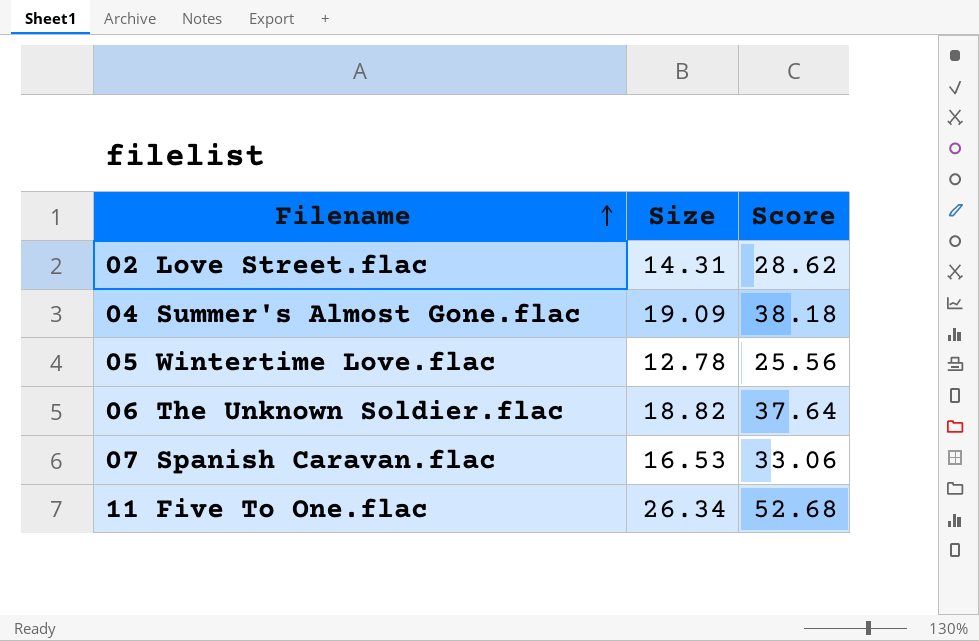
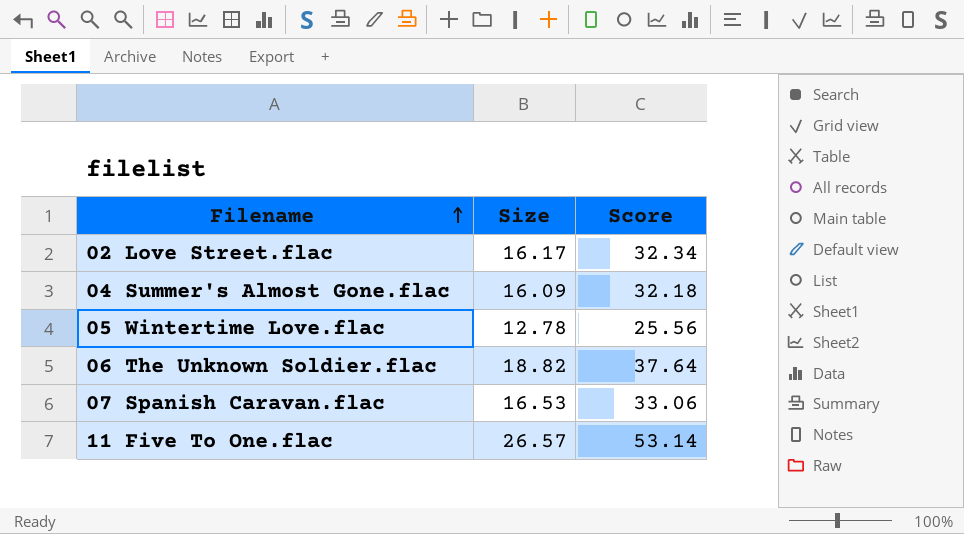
02 Love Street.flac | Size: 14.31 -> 16.17
02 Love Street.flac | Score: 28.62 -> 32.34
04 Summer's Almost Gone.flac | Size: 19.09 -> 16.09
04 Summer's Almost Gone.flac | Score: 38.18 -> 32.18
11 Five To One.flac | Size: 26.34 -> 26.57
11 Five To One.flac | Score: 52.68 -> 53.14

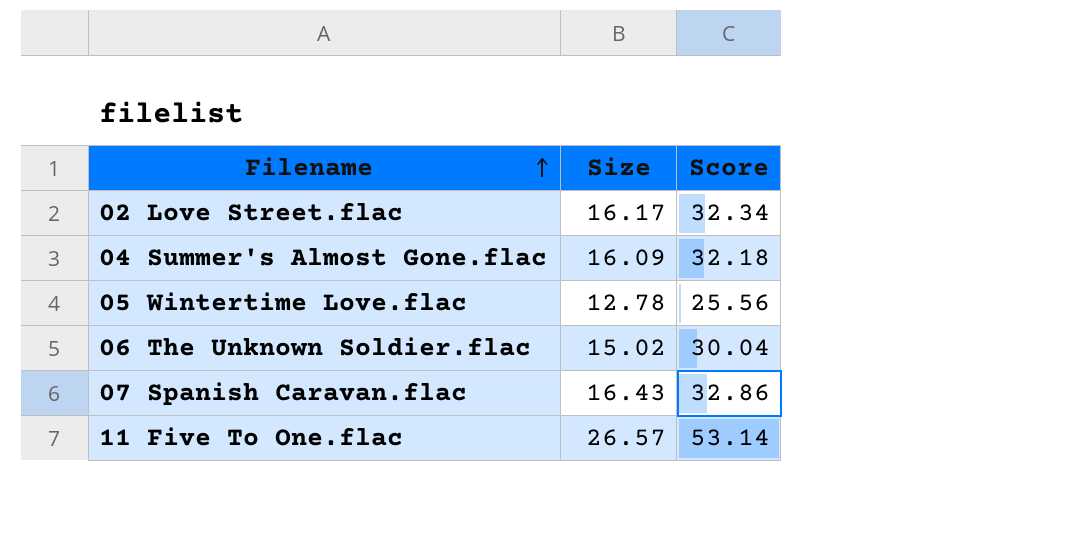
06 The Unknown Soldier.flac | Size: 18.82 -> 15.02
06 The Unknown Soldier.flac | Score: 37.64 -> 30.04
07 Spanish Caravan.flac | Size: 16.53 -> 16.43
07 Spanish Caravan.flac | Score: 33.06 -> 32.86

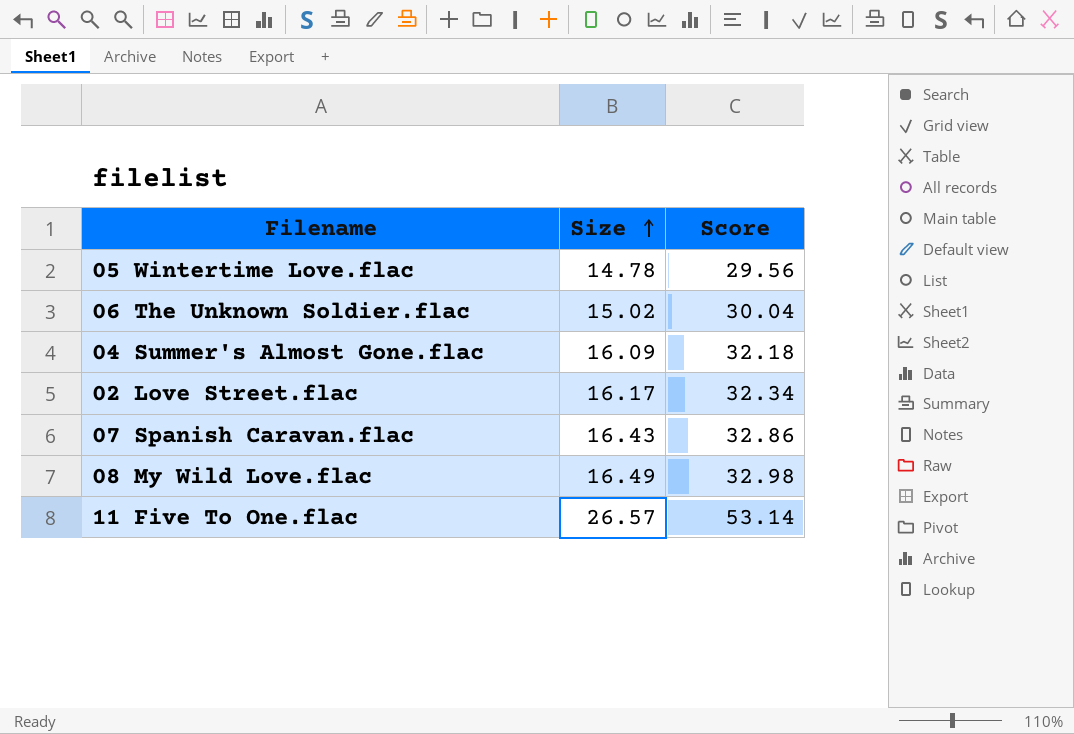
row order: Filename ascending -> Size ascending
05 Wintertime Love.flac | Size: 12.78 -> 14.78
05 Wintertime Love.flac | Score: 25.56 -> 29.56
row 08 My Wild Love.flac: none -> 16.49 | 32.98

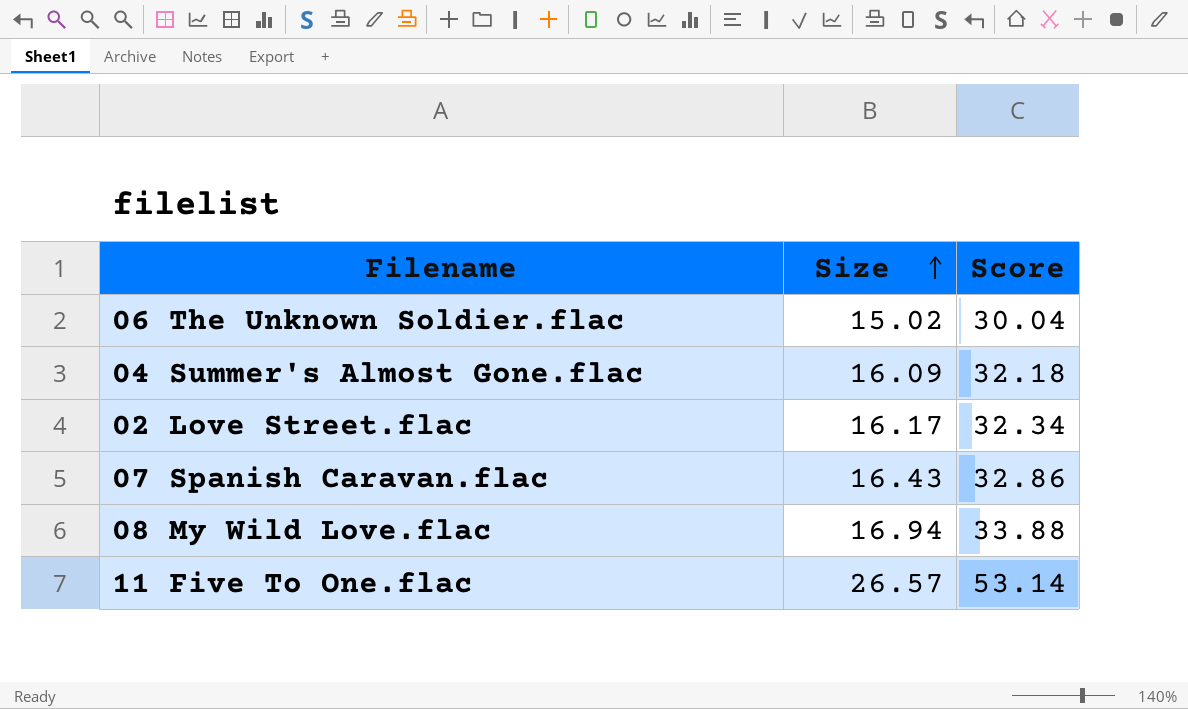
row 05 Wintertime Love.flac: 14.78 | 29.56 -> none
08 My Wild Love.flac | Size: 16.49 -> 16.94
08 My Wild Love.flac | Score: 32.98 -> 33.88

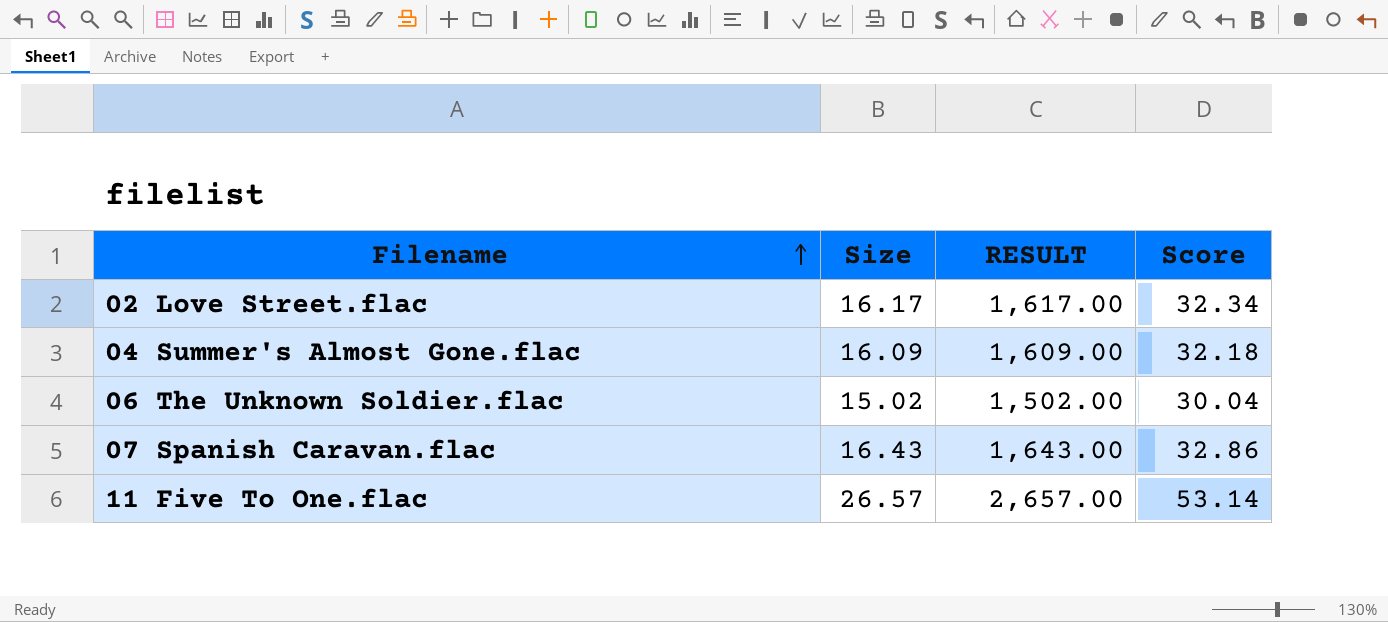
row order: Size ascending -> Filename ascending
column RESULT | formula: none -> [Size] * 100
row 08 My Wild Love.flac: 16.94 | 33.88 -> none

